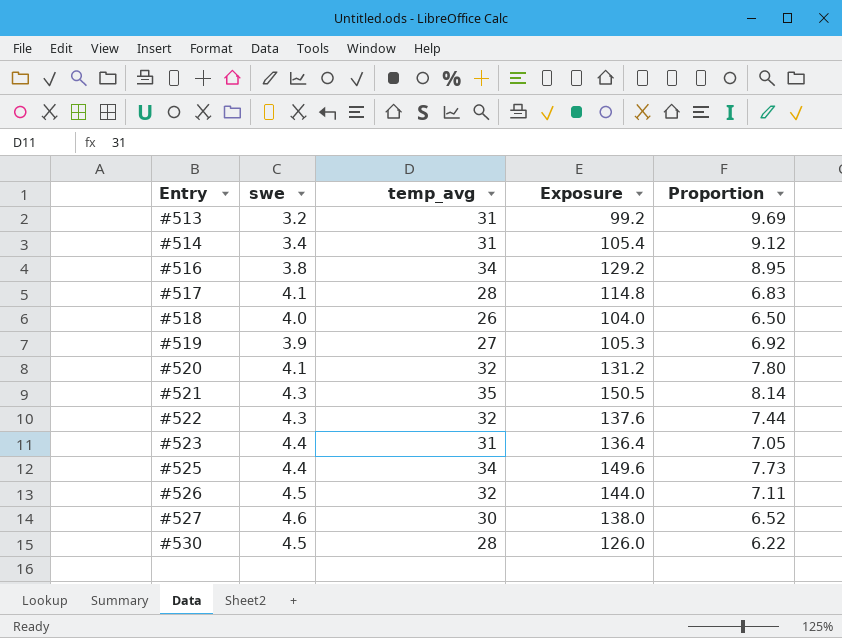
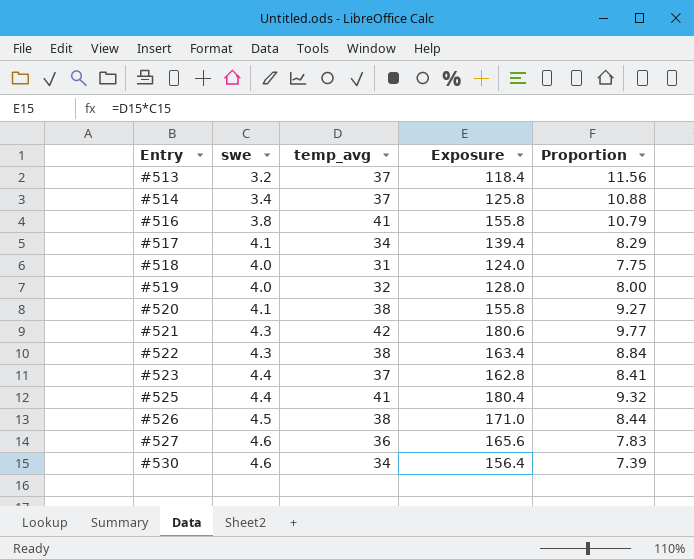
#513 | temp_avg: 31 -> 37
#513 | Exposure: 99.2 -> 118.4
#513 | Proportion: 9.69 -> 11.56
#514 | temp_avg: 31 -> 37
#514 | Exposure: 105.4 -> 125.8
#514 | Proportion: 9.12 -> 10.88
#516 | temp_avg: 34 -> 41
#516 | Exposure: 129.2 -> 155.8
#516 | Proportion: 8.95 -> 10.79
#517 | temp_avg: 28 -> 34
#517 | Exposure: 114.8 -> 139.4
#517 | Proportion: 6.83 -> 8.29
#518 | temp_avg: 26 -> 31
#518 | Exposure: 104.0 -> 124.0
#518 | Proportion: 6.50 -> 7.75
#519 | swe: 3.9 -> 4.0
#519 | temp_avg: 27 -> 32
#519 | Exposure: 105.3 -> 128.0
#519 | Proportion: 6.92 -> 8.00
#520 | temp_avg: 32 -> 38
#520 | Exposure: 131.2 -> 155.8
#520 | Proportion: 7.80 -> 9.27
#521 | temp_avg: 35 -> 42
#521 | Exposure: 150.5 -> 180.6
#521 | Proportion: 8.14 -> 9.77
#522 | temp_avg: 32 -> 38
#522 | Exposure: 137.6 -> 163.4
#522 | Proportion: 7.44 -> 8.84
#523 | temp_avg: 31 -> 37
#523 | Exposure: 136.4 -> 162.8
#523 | Proportion: 7.05 -> 8.41
#525 | temp_avg: 34 -> 41
#525 | Exposure: 149.6 -> 180.4
#525 | Proportion: 7.73 -> 9.32
#526 | temp_avg: 32 -> 38
#526 | Exposure: 144.0 -> 171.0
#526 | Proportion: 7.11 -> 8.44
#527 | temp_avg: 30 -> 36
#527 | Exposure: 138.0 -> 165.6
#527 | Proportion: 6.52 -> 7.83
#530 | swe: 4.5 -> 4.6
#530 | temp_avg: 28 -> 34
#530 | Exposure: 126.0 -> 156.4
#530 | Proportion: 6.22 -> 7.39

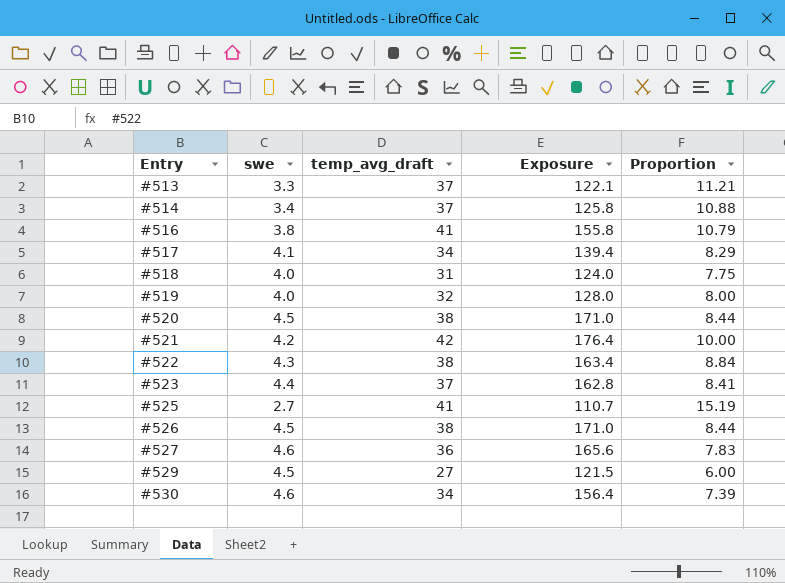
column name: temp_avg -> temp_avg_draft
#513 | swe: 3.2 -> 3.3
#513 | Exposure: 118.4 -> 122.1
#513 | Proportion: 11.56 -> 11.21
#520 | swe: 4.1 -> 4.5
#520 | Exposure: 155.8 -> 171.0
#520 | Proportion: 9.27 -> 8.44
#521 | swe: 4.3 -> 4.2
#521 | Exposure: 180.6 -> 176.4
#521 | Proportion: 9.77 -> 10.00
#525 | swe: 4.4 -> 2.7
#525 | Exposure: 180.4 -> 110.7
#525 | Proportion: 9.32 -> 15.19
row #529: none -> 4.5 | 27 | 121.5 | 6.00

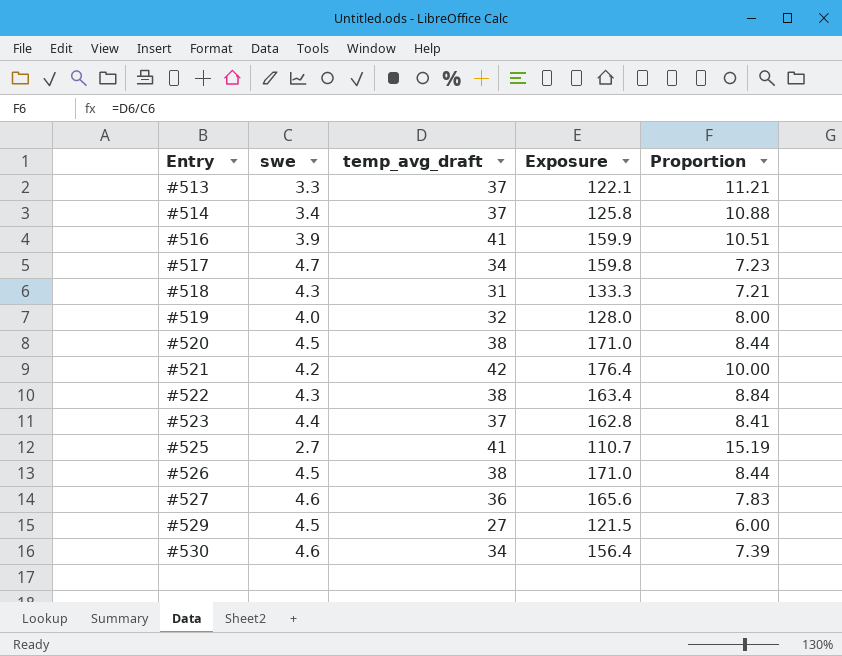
#516 | swe: 3.8 -> 3.9
#516 | Exposure: 155.8 -> 159.9
#516 | Proportion: 10.79 -> 10.51
#517 | swe: 4.1 -> 4.7
#517 | Exposure: 139.4 -> 159.8
#517 | Proportion: 8.29 -> 7.23
#518 | swe: 4.0 -> 4.3
#518 | Exposure: 124.0 -> 133.3
#518 | Proportion: 7.75 -> 7.21

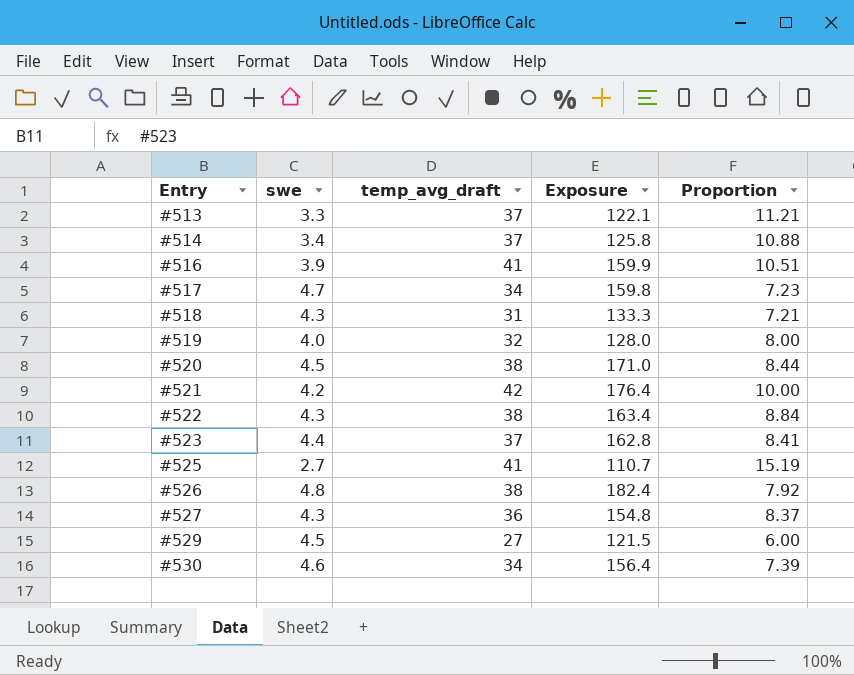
#526 | swe: 4.5 -> 4.8
#526 | Exposure: 171.0 -> 182.4
#526 | Proportion: 8.44 -> 7.92
#527 | swe: 4.6 -> 4.3
#527 | Exposure: 165.6 -> 154.8
#527 | Proportion: 7.83 -> 8.37

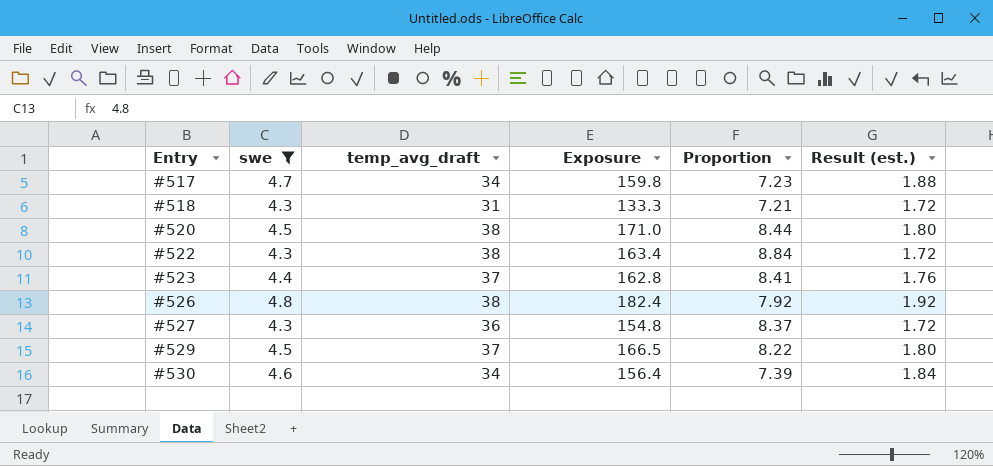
filter: none -> swe >= 4.3
column Result (est.) | formula: none -> [swe] * 0.4
#529 | temp_avg_draft: 27 -> 37
#529 | Exposure: 121.5 -> 166.5
#529 | Proportion: 6.00 -> 8.22

